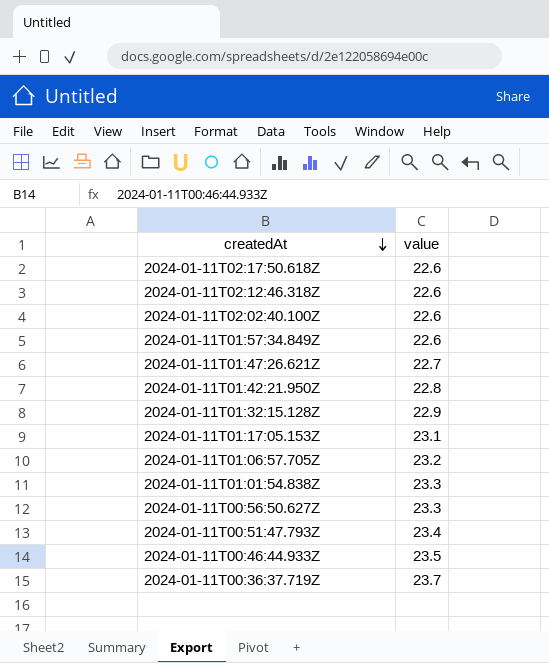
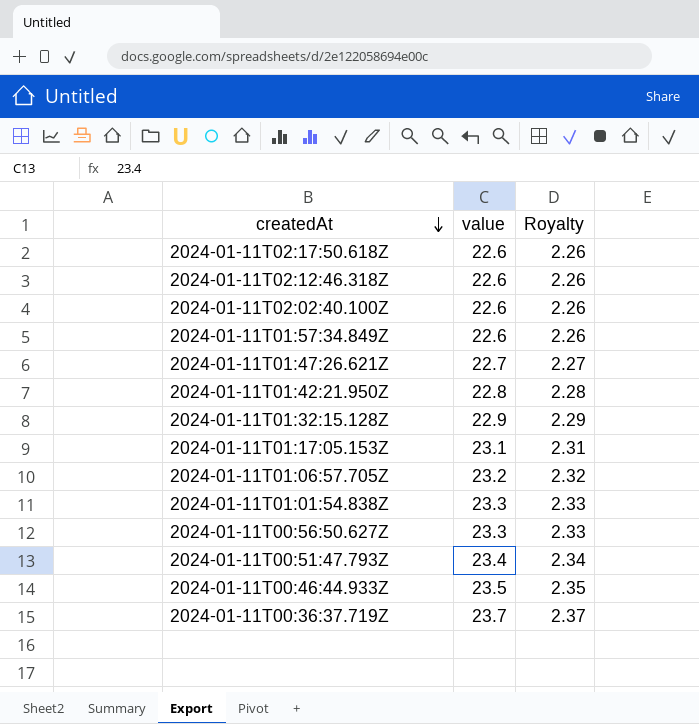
column Royalty | formula: none -> [value] * 0.1

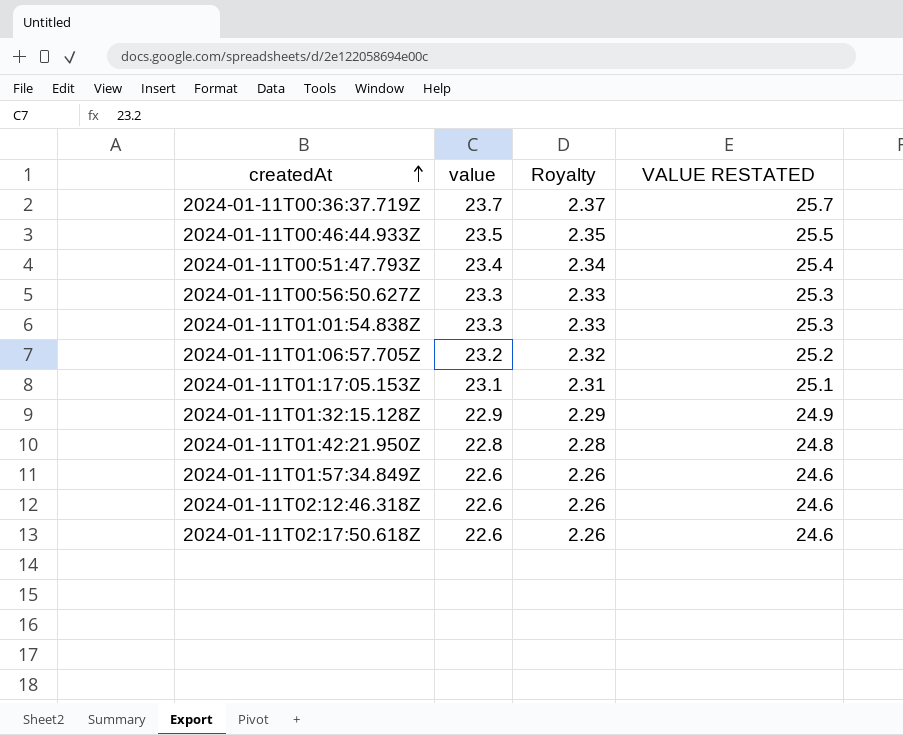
row order: createdAt descending -> createdAt ascending
column VALUE RESTATED | formula: none -> [value] + 2
row 2024-01-11T02:02:40.100Z: 22.6 | 2.26 -> none
row 2024-01-11T01:47:26.621Z: 22.7 | 2.27 -> none

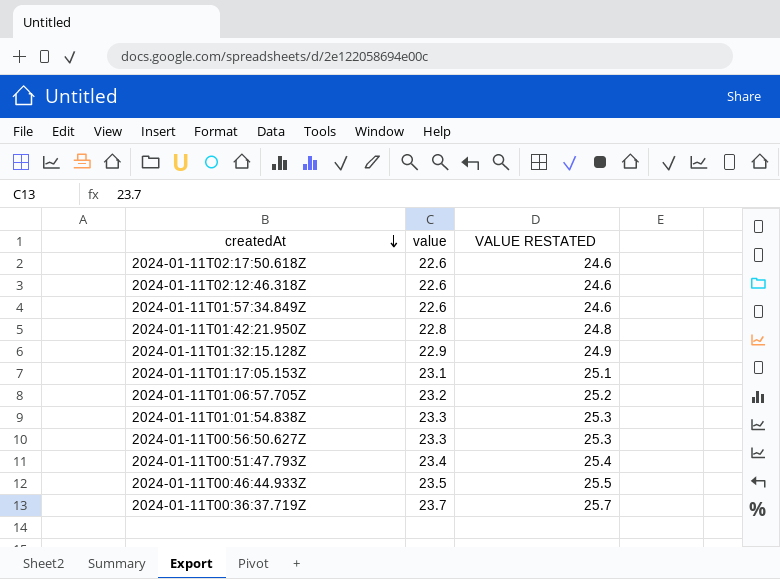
row order: createdAt ascending -> createdAt descending
column Royalty | formula: [value] * 0.1 -> none

